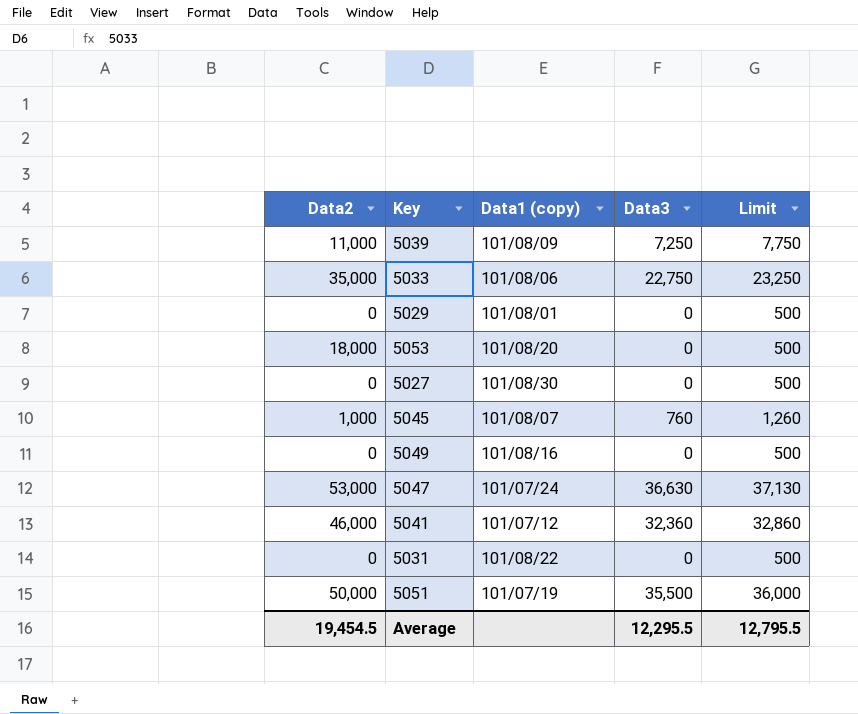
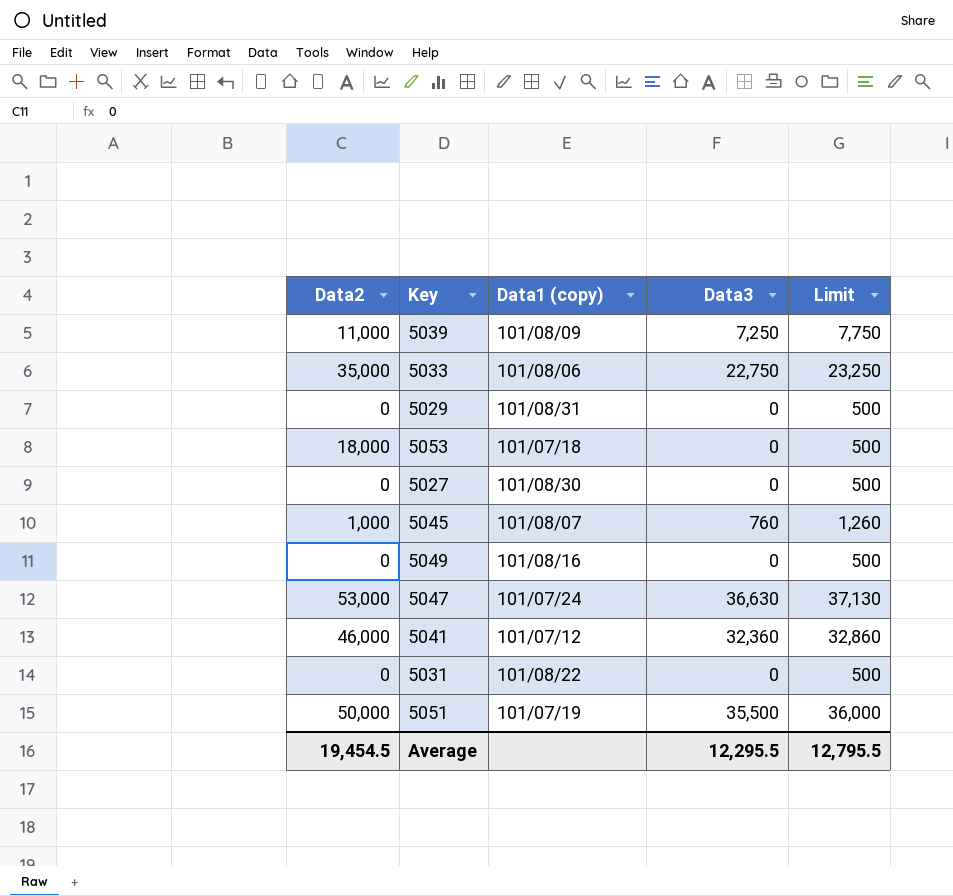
5029 | Data1 (copy): 101/08/01 -> 101/08/31
5053 | Data1 (copy): 101/08/20 -> 101/07/18

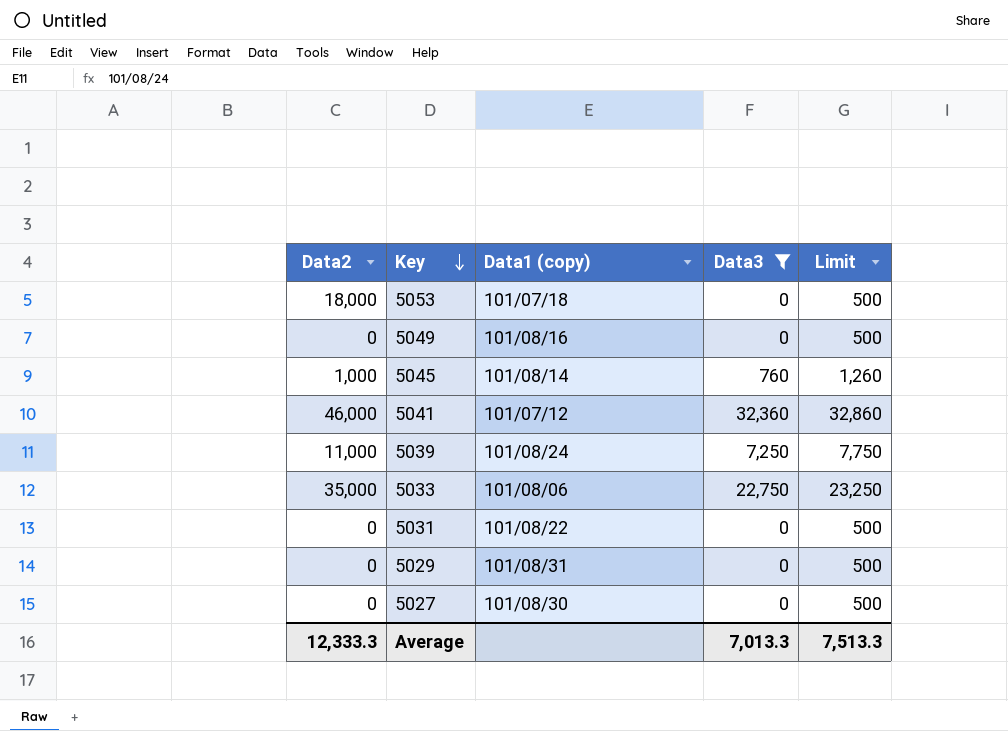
filter: none -> Data3 <= 32,360
row order: none -> Key descending
5045 | Data1 (copy): 101/08/07 -> 101/08/14
5039 | Data1 (copy): 101/08/09 -> 101/08/24
Average | Data2: 19,454.5 -> 12,333.3
Average | Data3: 12,295.5 -> 7,013.3
Average | Limit: 12,795.5 -> 7,513.3

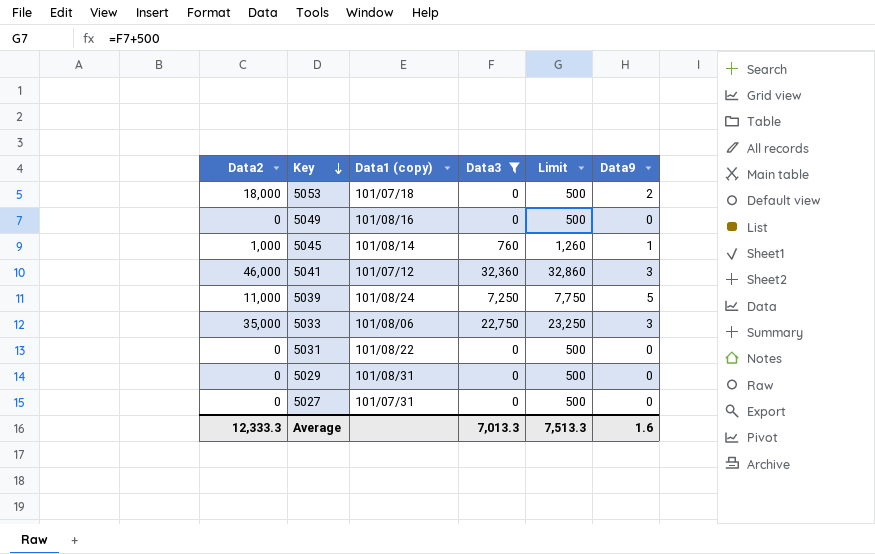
column Data9 | position: none -> 6
5027 | Data1 (copy): 101/08/30 -> 101/07/31

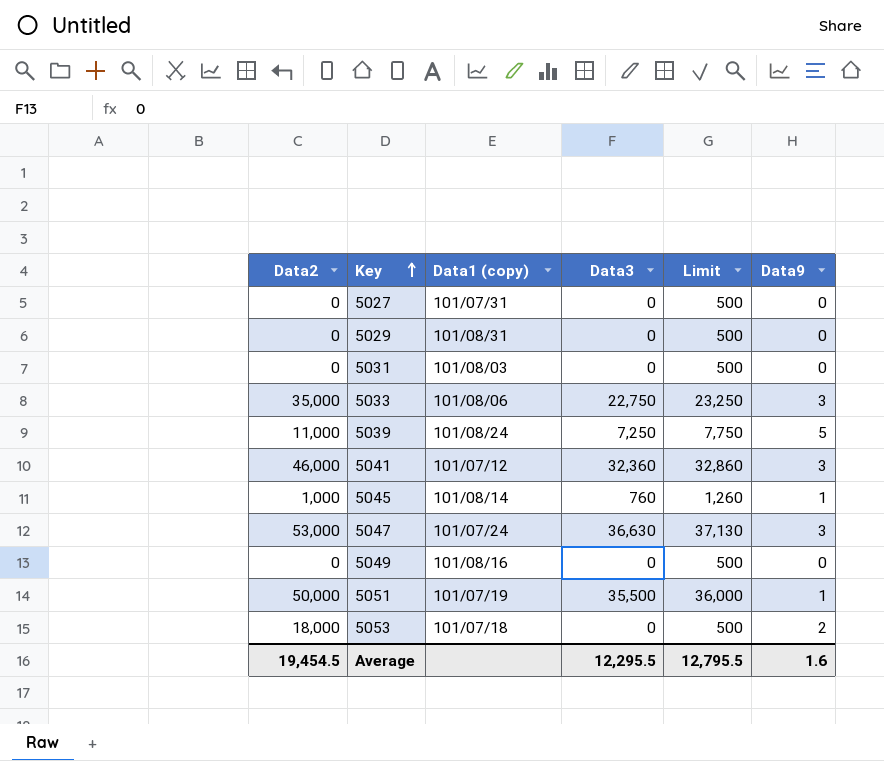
filter: Data3 <= 32,360 -> none
row order: Key descending -> Key ascending
5031 | Data1 (copy): 101/08/22 -> 101/08/03
Average | Data2: 12,333.3 -> 19,454.5
Average | Data3: 7,013.3 -> 12,295.5
Average | Limit: 7,513.3 -> 12,795.5

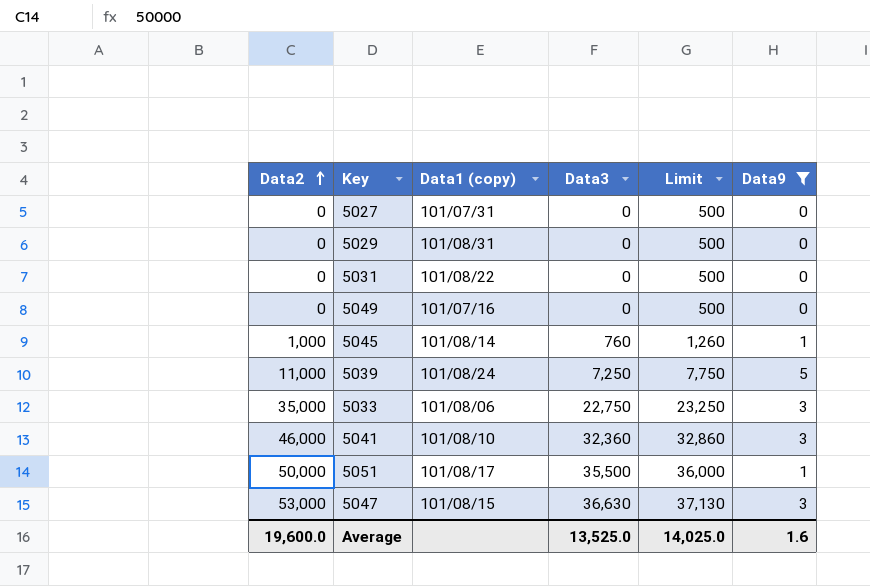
filter: none -> Data9 != 2
row order: Key ascending -> Data2 ascending
5031 | Data1 (copy): 101/08/03 -> 101/08/22
5049 | Data1 (copy): 101/08/16 -> 101/07/16
5041 | Data1 (copy): 101/07/12 -> 101/08/10
5051 | Data1 (copy): 101/07/19 -> 101/08/17
5047 | Data1 (copy): 101/07/24 -> 101/08/15
Average | Data2: 19,454.5 -> 19,600.0
Average | Data3: 12,295.5 -> 13,525.0
Average | Limit: 12,795.5 -> 14,025.0

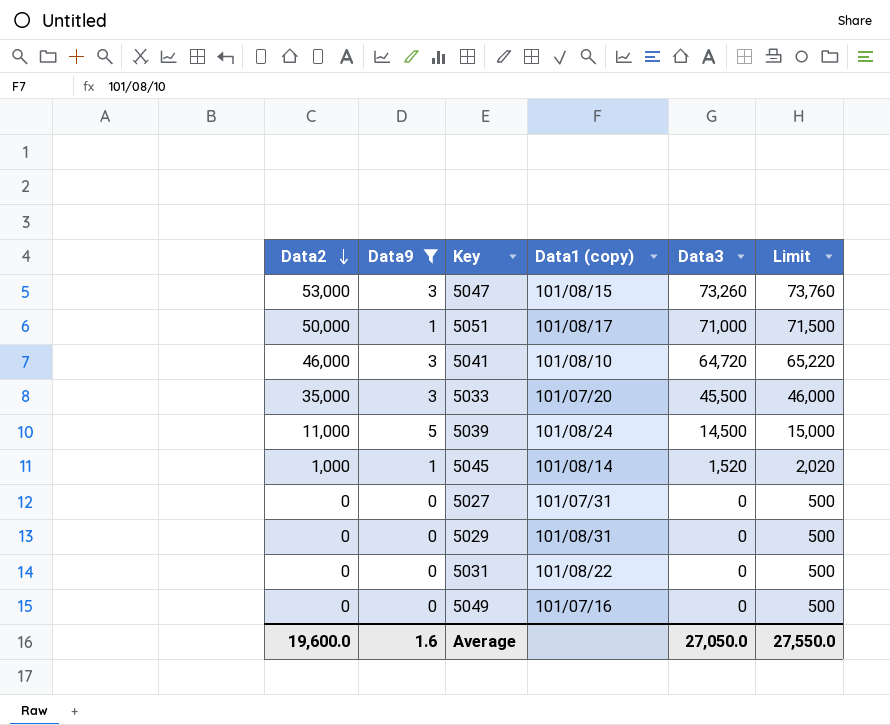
row order: Data2 ascending -> Data2 descending
column Data9 | position: 6 -> 2
5047 | Data3: 36,630 -> 73,260
5047 | Limit: 37,130 -> 73,760
5051 | Data3: 35,500 -> 71,000
5051 | Limit: 36,000 -> 71,500
5041 | Data3: 32,360 -> 64,720
5041 | Limit: 32,860 -> 65,220
5033 | Data1 (copy): 101/08/06 -> 101/07/20
5033 | Data3: 22,750 -> 45,500
5033 | Limit: 23,250 -> 46,000
5039 | Data3: 7,250 -> 14,500
5039 | Limit: 7,750 -> 15,000
5045 | Data3: 760 -> 1,520
5045 | Limit: 1,260 -> 2,020
Average | Data3: 13,525.0 -> 27,050.0
Average | Limit: 14,025.0 -> 27,550.0

